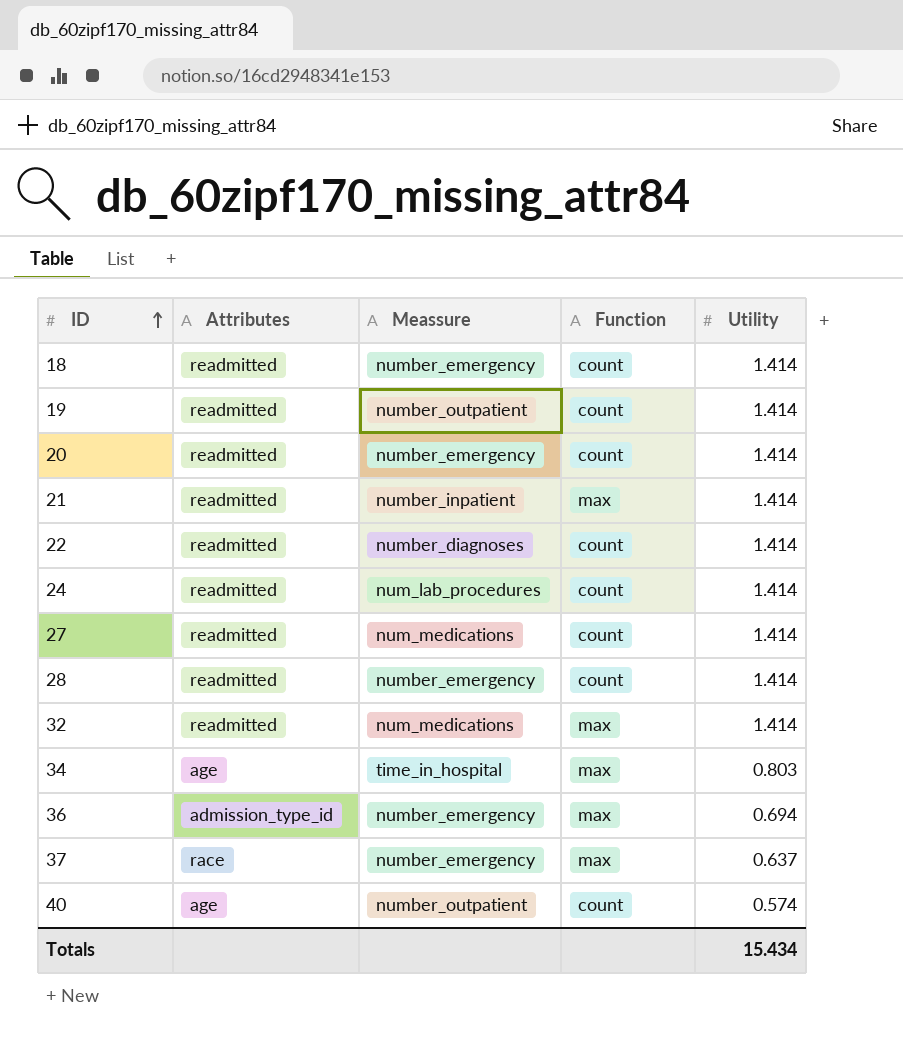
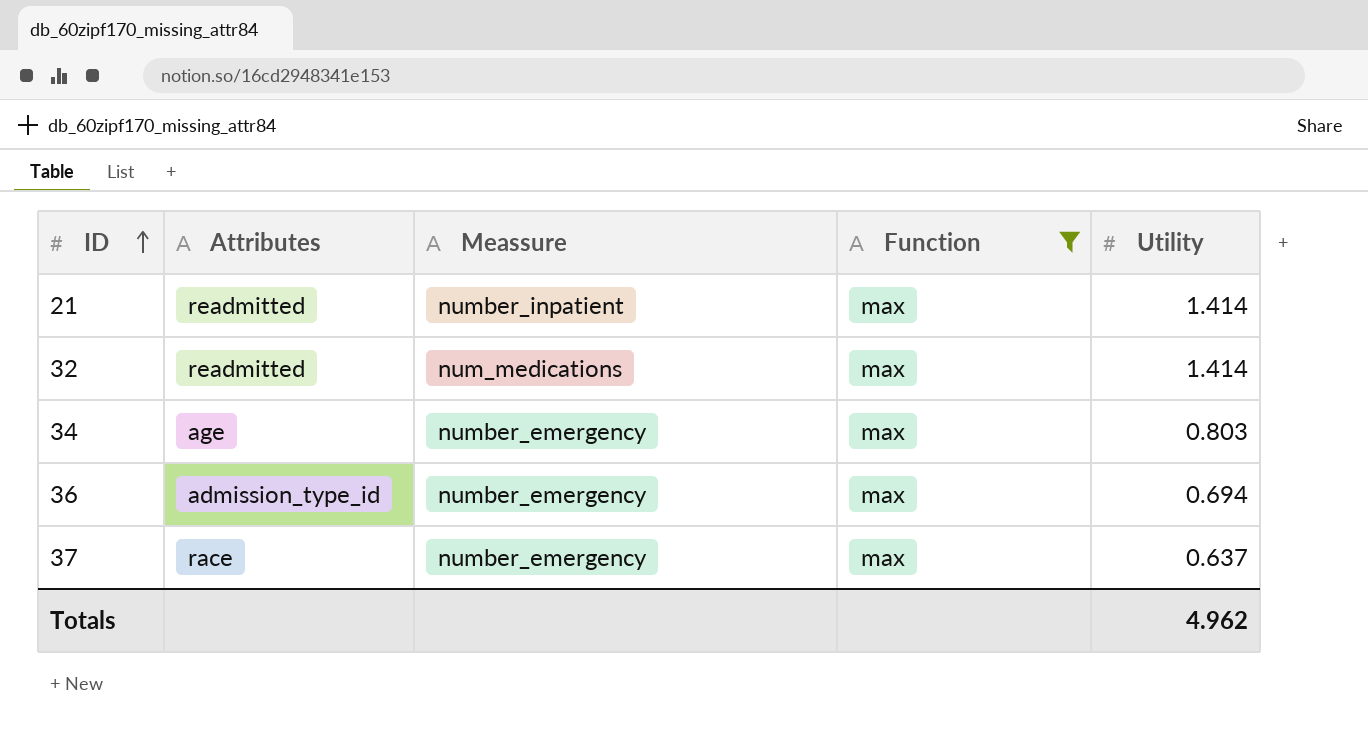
filter: none -> Function = max
34 | Meassure: time_in_hospital -> number_emergency
Totals | Utility: 15.434 -> 4.962

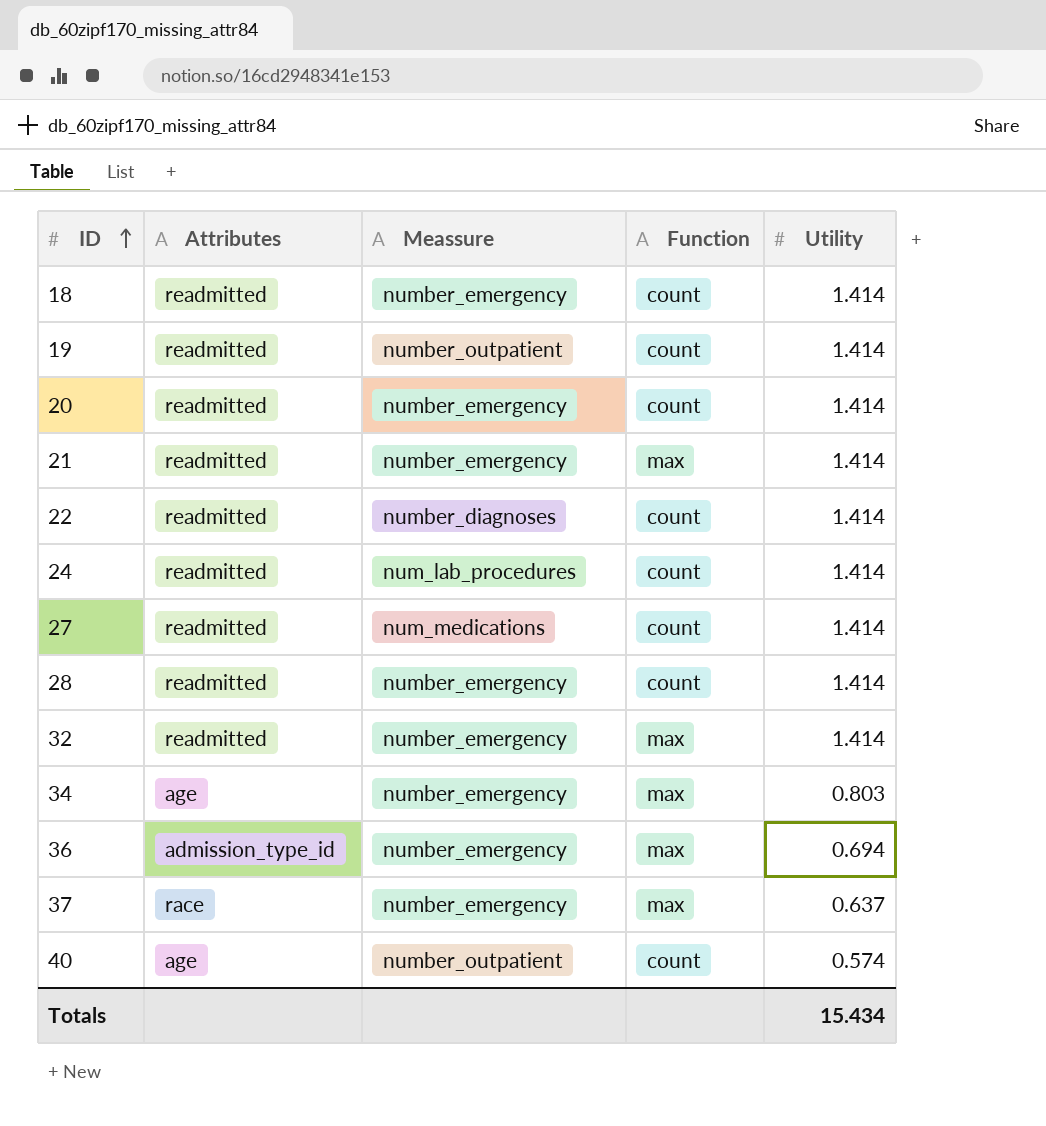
filter: Function = max -> none
21 | Meassure: number_inpatient -> number_emergency
32 | Meassure: num_medications -> number_emergency
Totals | Utility: 4.962 -> 15.434

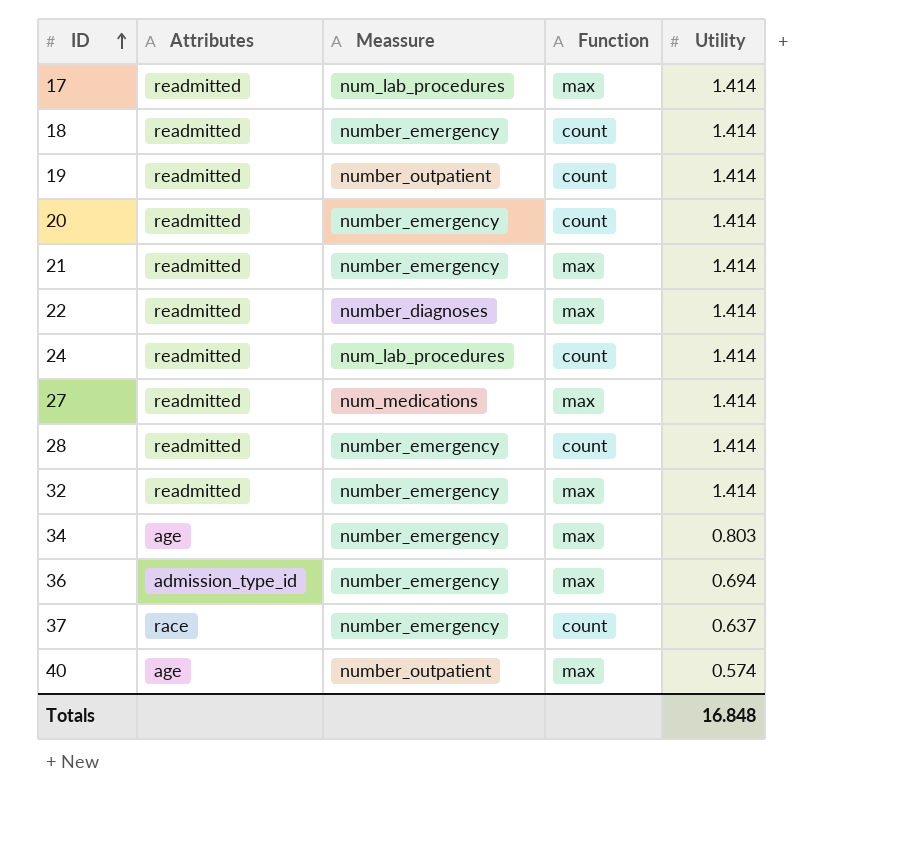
row 17: none -> readmitted | num_lab_procedures | max | 1.414
22 | Function: count -> max
27 | Function: count -> max
37 | Function: max -> count
40 | Function: count -> max
Totals | Utility: 15.434 -> 16.848

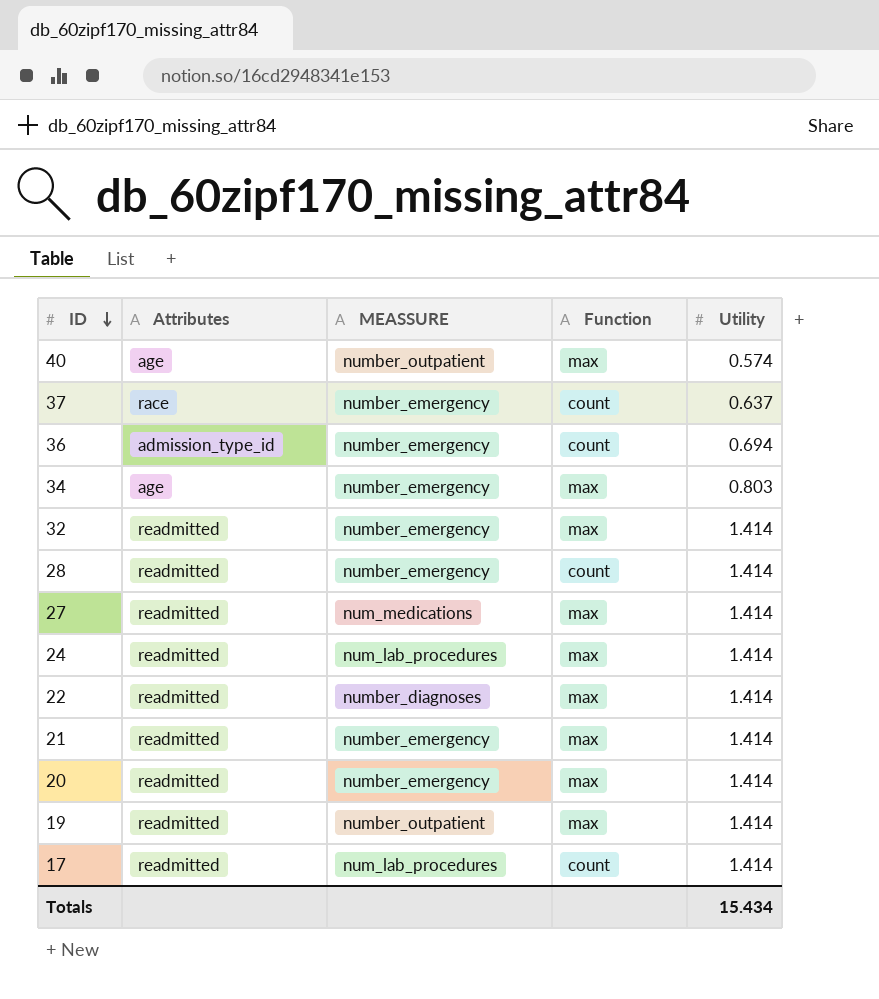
row order: ID ascending -> ID descending
column name: Meassure -> MEASSURE
row 18: readmitted | number_emergency | count | 1.414 -> none
36 | Function: max -> count
24 | Function: count -> max
20 | Function: count -> max
19 | Function: count -> max
17 | Function: max -> count
Totals | Utility: 16.848 -> 15.434

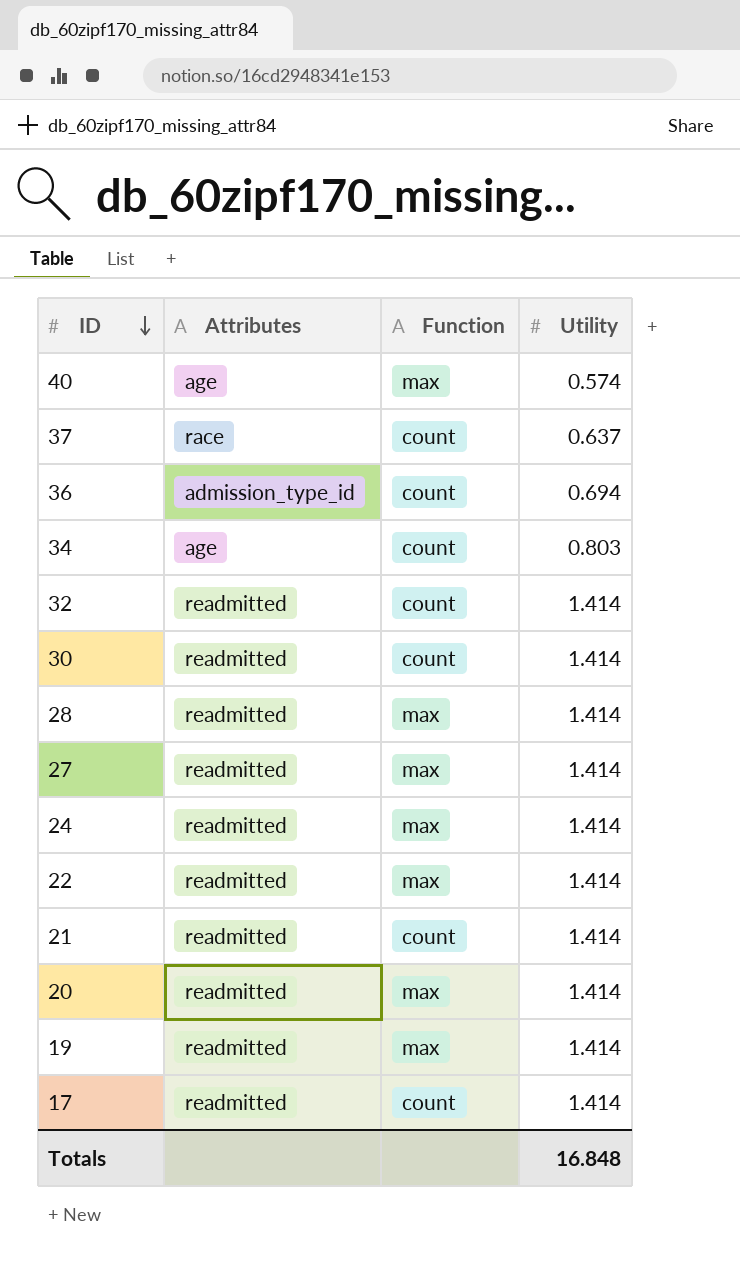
column MEASSURE | position: 3 -> none
34 | Function: max -> count
32 | Function: max -> count
row 30: none -> readmitted | count | 1.414
28 | Function: count -> max
21 | Function: max -> count
Totals | Utility: 15.434 -> 16.848

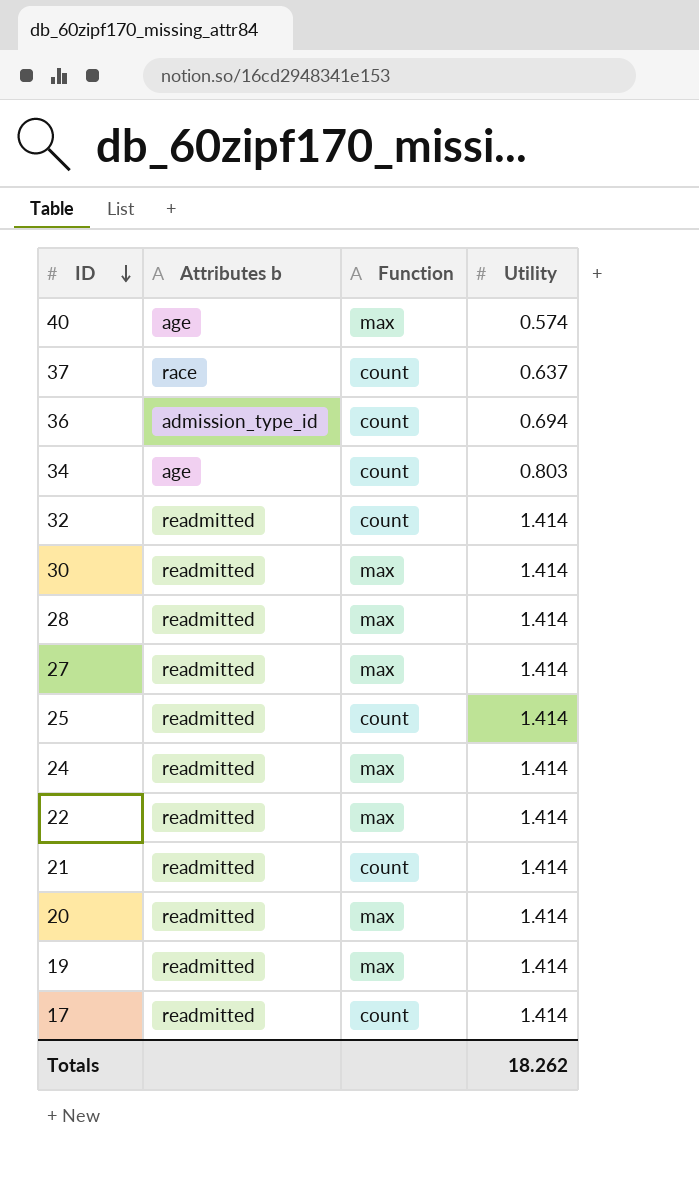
column name: Attributes -> Attributes b
30 | Function: count -> max
row 25: none -> readmitted | count | 1.414
Totals | Utility: 16.848 -> 18.262

